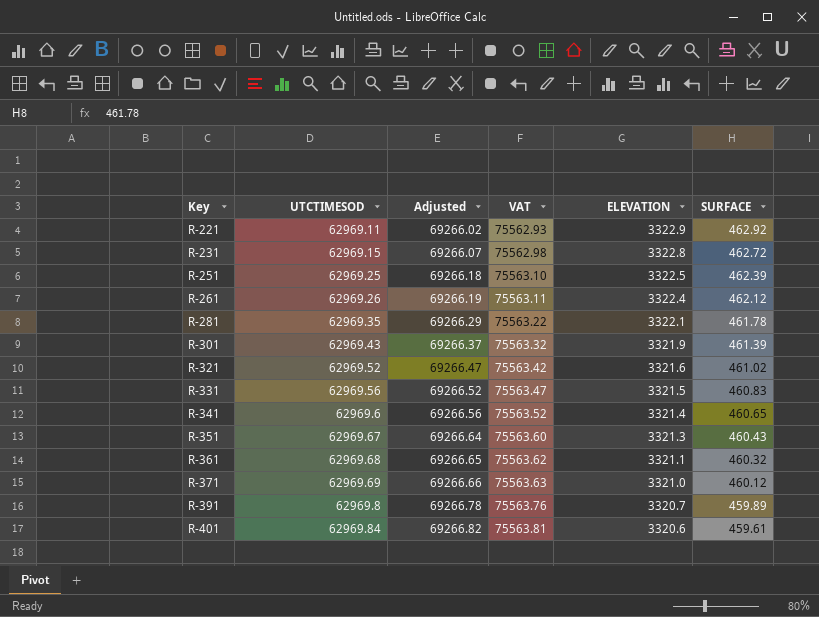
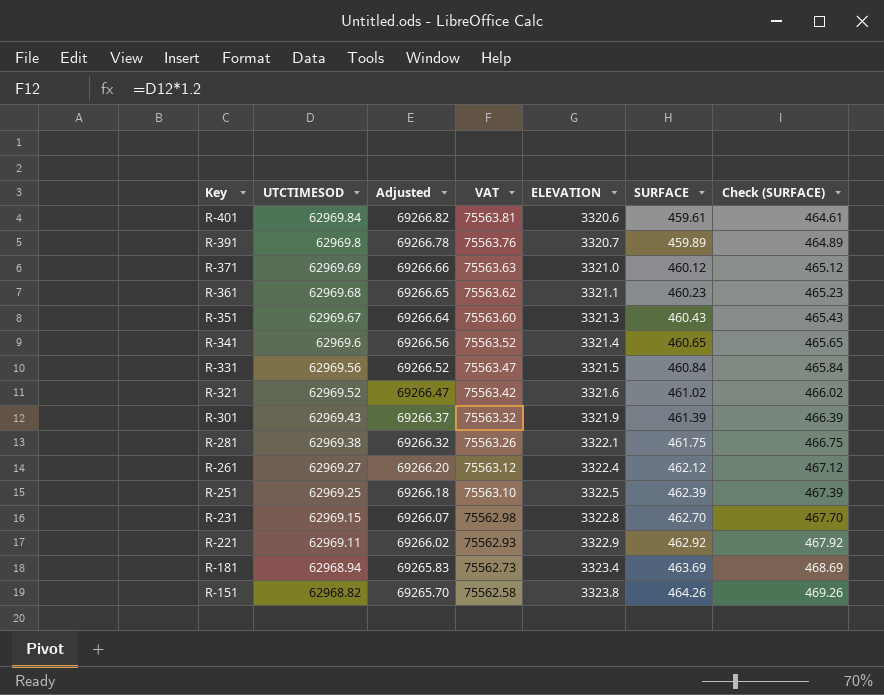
row order: Key ascending -> Key descending
column Check (SURFACE) | formula: none -> [SURFACE] + 5
R-361 | SURFACE: 460.32 -> 460.23
R-331 | SURFACE: 460.83 -> 460.84
R-281 | UTCTIMESOD: 62969.35 -> 62969.38
R-281 | Adjusted: 69266.29 -> 69266.32
R-281 | VAT: 75563.22 -> 75563.26
R-281 | SURFACE: 461.78 -> 461.75
R-261 | UTCTIMESOD: 62969.26 -> 62969.27
R-261 | Adjusted: 69266.19 -> 69266.20
R-261 | VAT: 75563.11 -> 75563.12
R-231 | SURFACE: 462.72 -> 462.70
row R-181: none -> 62968.94 | 69265.83 | 75562.73 | 3323.4 | 463.69 | 468.69
row R-151: none -> 62968.82 | 69265.70 | 75562.58 | 3323.8 | 464.26 | 469.26

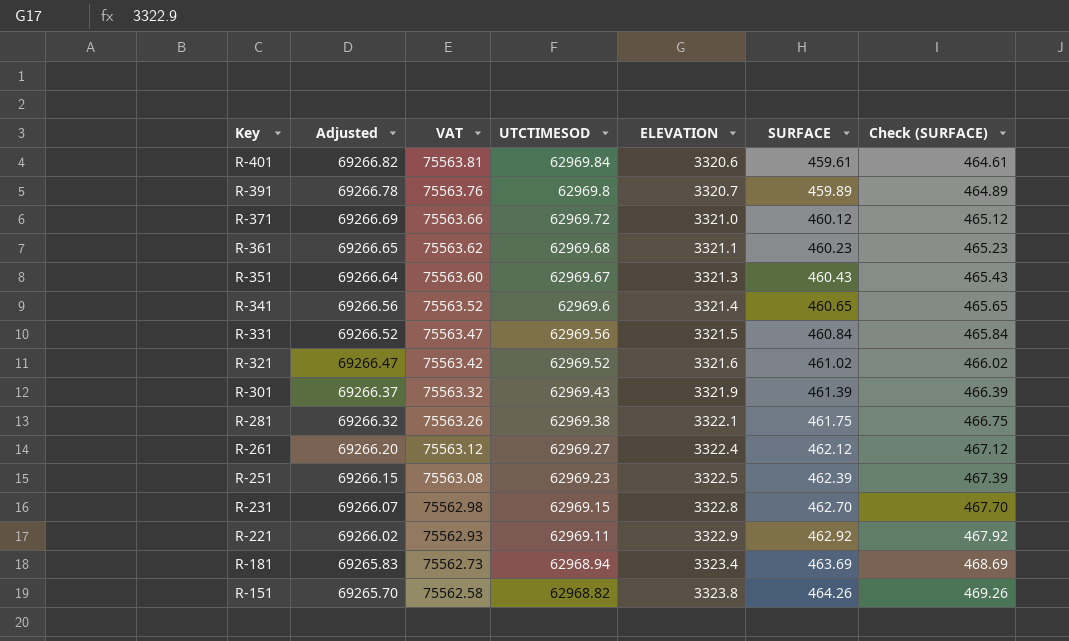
column UTCTIMESOD | position: 2 -> 4
R-371 | Adjusted: 69266.66 -> 69266.69
R-371 | VAT: 75563.63 -> 75563.66
R-371 | UTCTIMESOD: 62969.69 -> 62969.72
R-251 | Adjusted: 69266.18 -> 69266.15
R-251 | VAT: 75563.10 -> 75563.08
R-251 | UTCTIMESOD: 62969.25 -> 62969.23

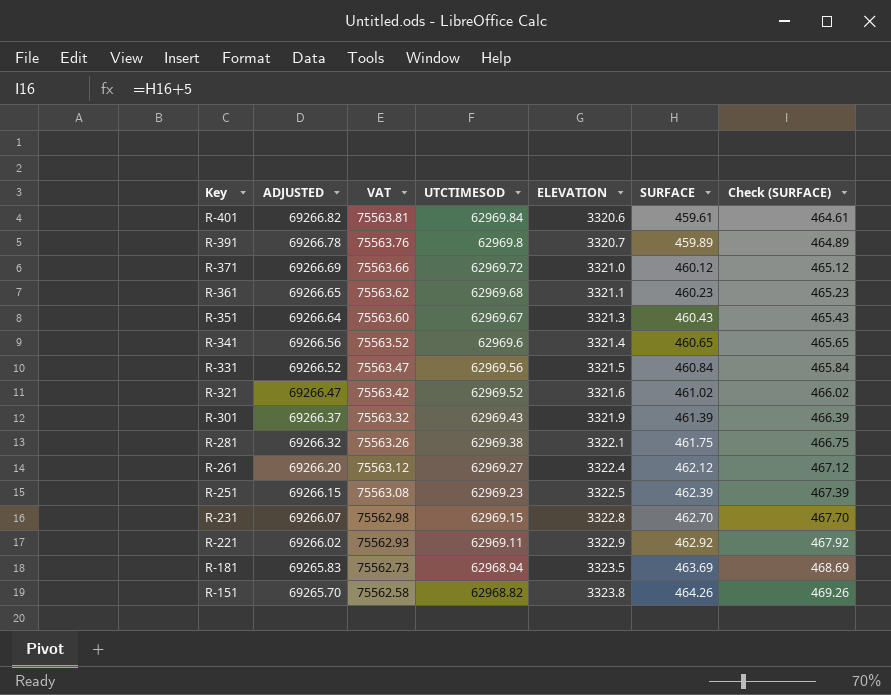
column name: Adjusted -> ADJUSTED
R-181 | ELEVATION: 3323.4 -> 3323.5

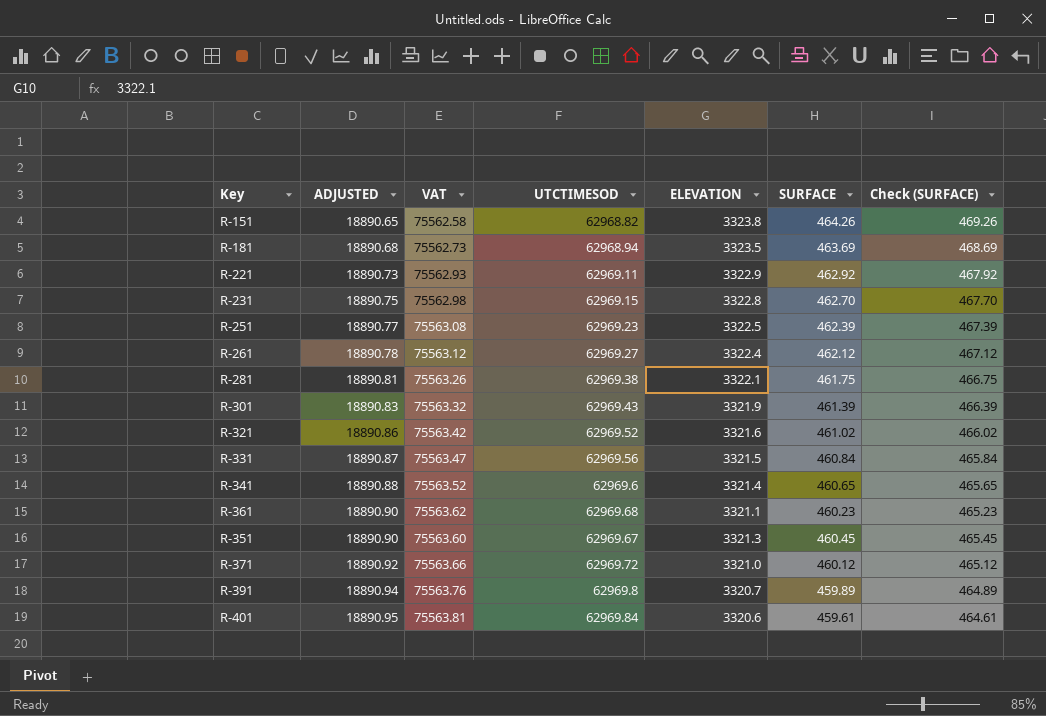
row order: Key descending -> ADJUSTED ascending
column ADJUSTED | formula: [UTCTIMESOD] * 1.1 -> [UTCTIMESOD] * 0.3
R-351 | SURFACE: 460.43 -> 460.45
R-351 | Check (SURFACE): 465.43 -> 465.45

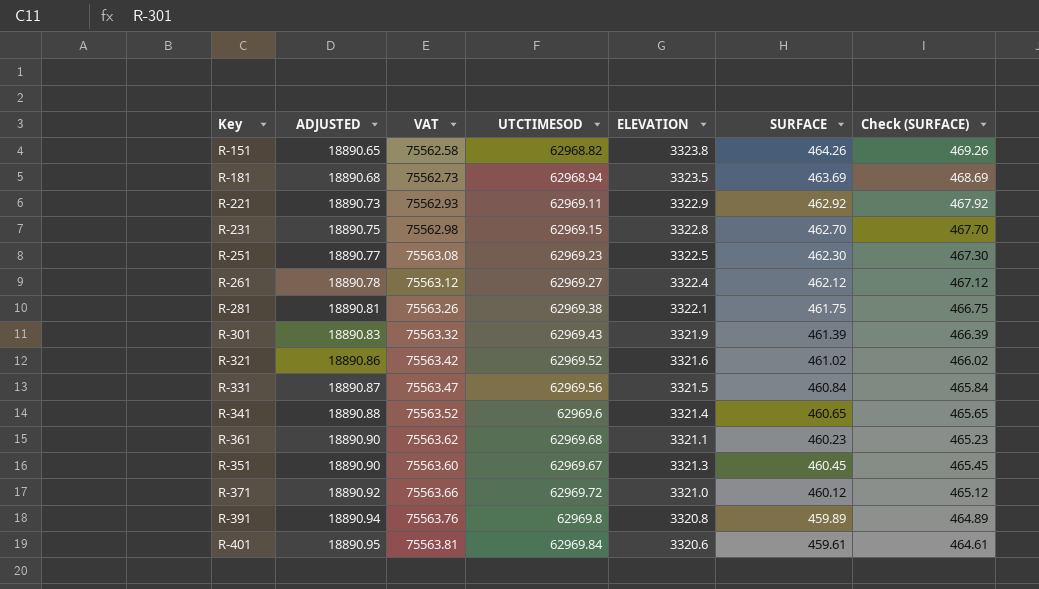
R-251 | SURFACE: 462.39 -> 462.30
R-251 | Check (SURFACE): 467.39 -> 467.30
R-391 | ELEVATION: 3320.7 -> 3320.8

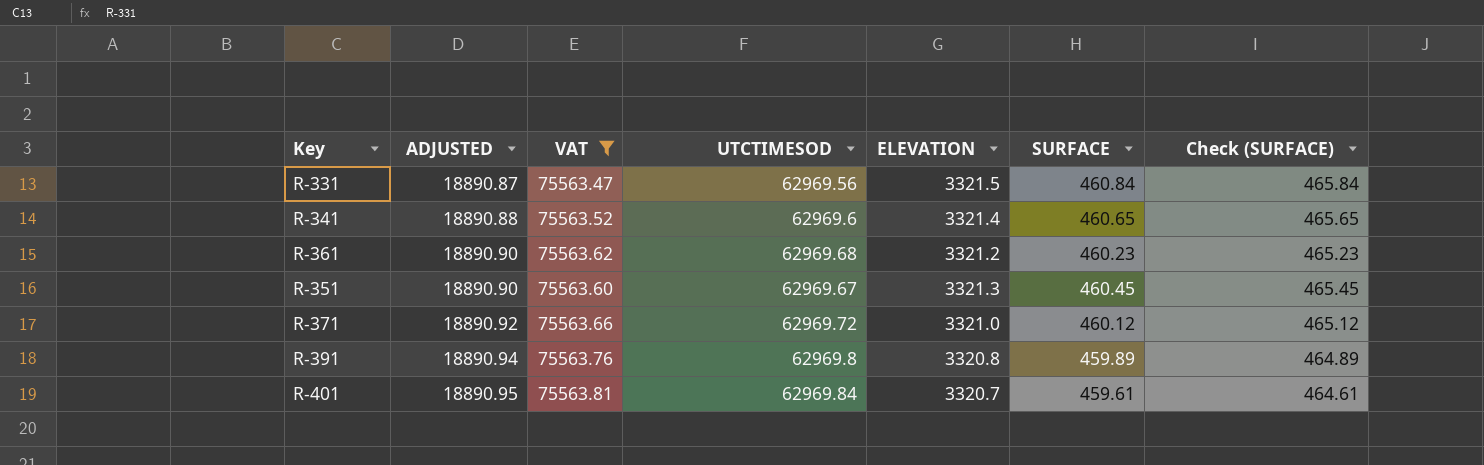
filter: none -> VAT >= 75563.47
R-361 | ELEVATION: 3321.1 -> 3321.2
R-401 | ELEVATION: 3320.6 -> 3320.7

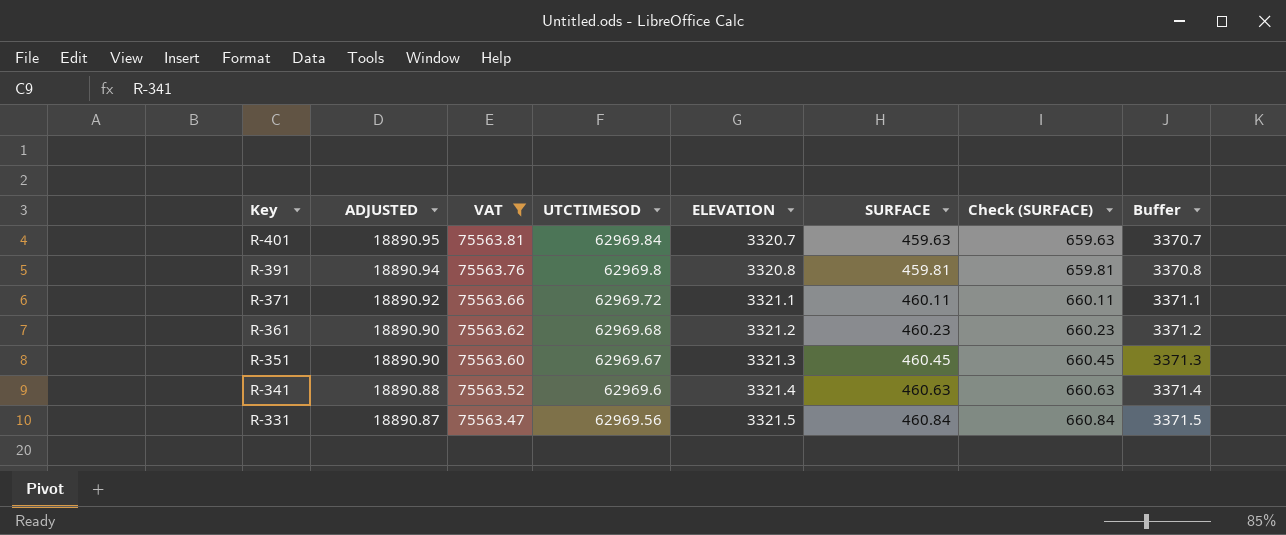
row order: ADJUSTED ascending -> Key descending
column Check (SURFACE) | formula: [SURFACE] + 5 -> [SURFACE] + 200
column Buffer | formula: none -> [ELEVATION] + 50
R-401 | SURFACE: 459.61 -> 459.63
R-391 | SURFACE: 459.89 -> 459.81
R-371 | ELEVATION: 3321.0 -> 3321.1
R-371 | SURFACE: 460.12 -> 460.11
R-341 | SURFACE: 460.65 -> 460.63

